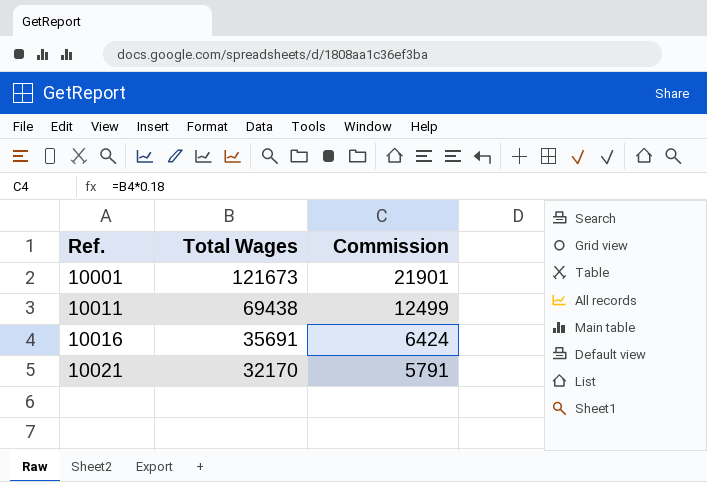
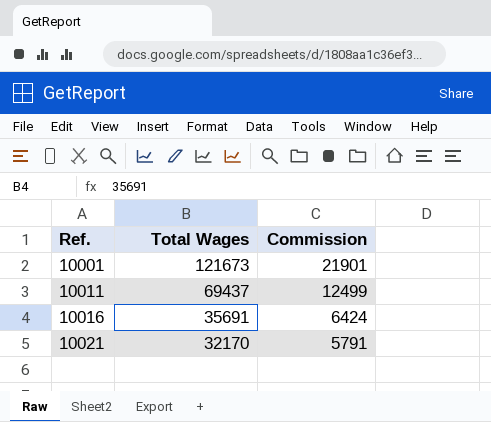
10011 | Total Wages: 69438 -> 69437

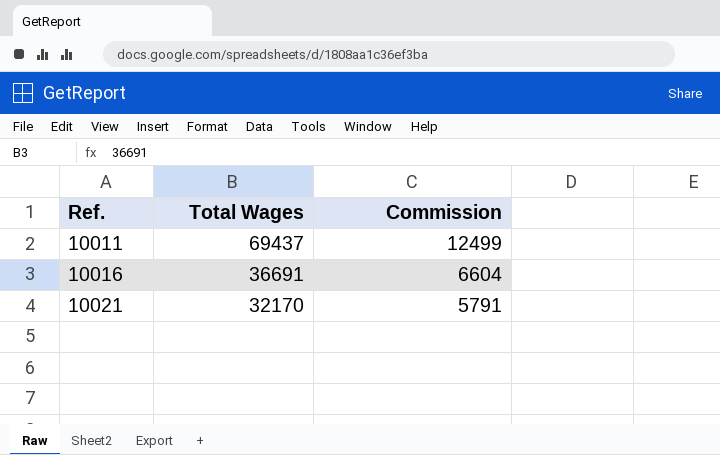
row 10001: 121673 | 21901 -> none
10016 | Total Wages: 35691 -> 36691
10016 | Commission: 6424 -> 6604

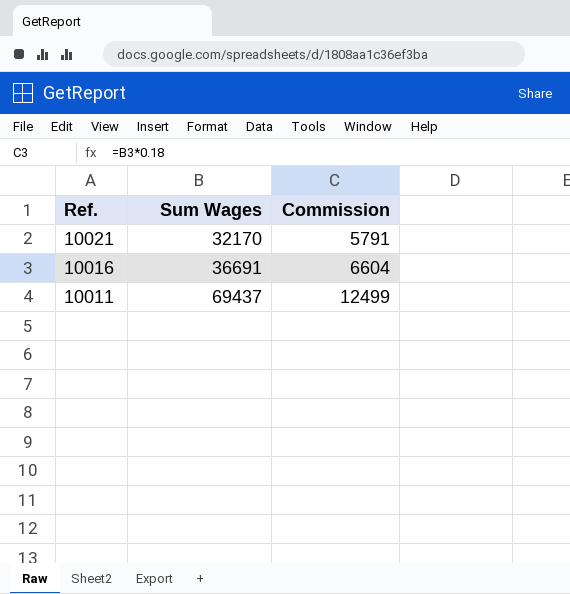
row order: Ref. ascending -> Ref. descending
column name: Total Wages -> Sum Wages

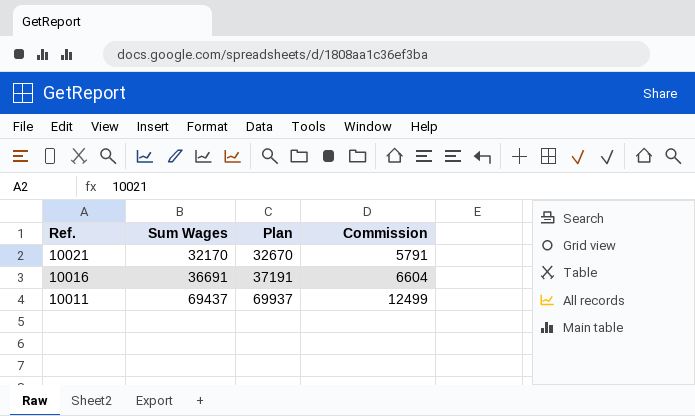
column Plan | formula: none -> [Sum Wages] + 500

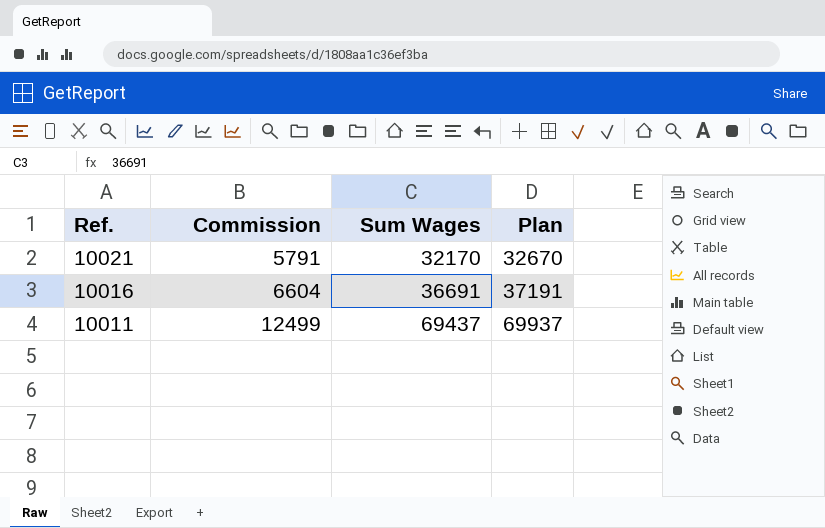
column Commission | position: 4 -> 2

